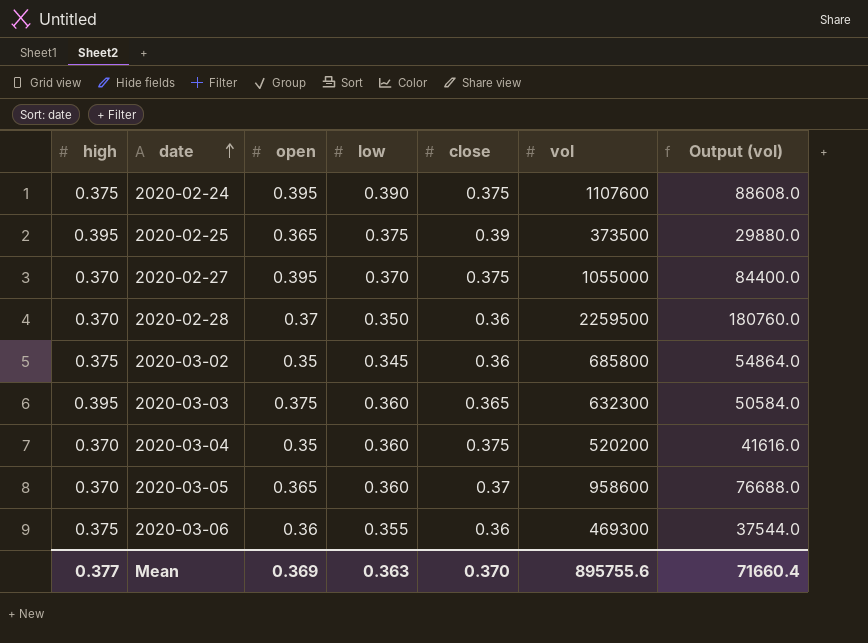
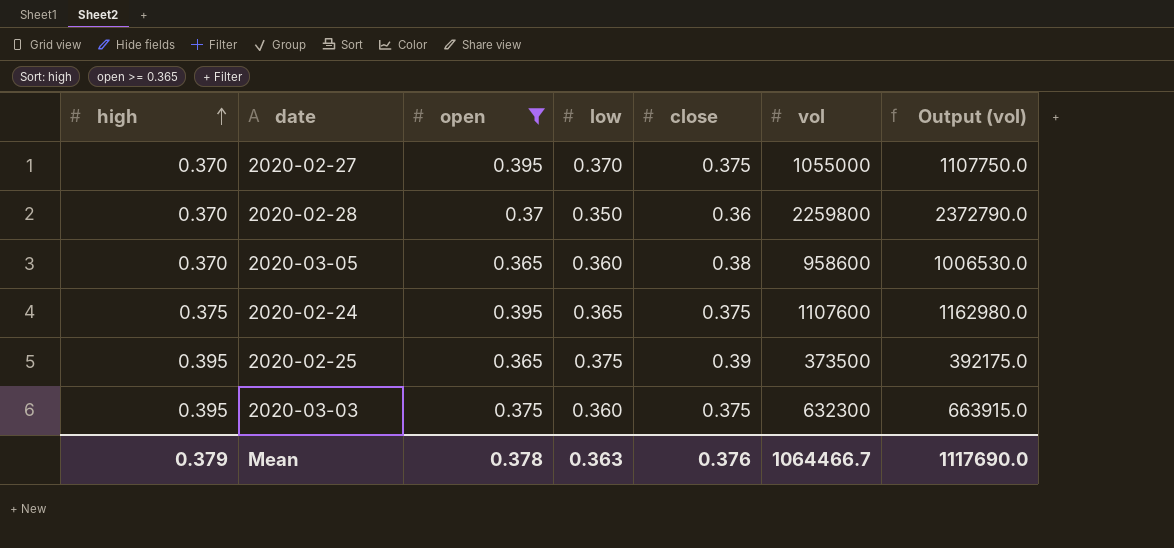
filter: none -> open >= 0.365
row order: date ascending -> high ascending
column Output (vol) | formula: [vol] * 0.08 -> [vol] * 1.05
2020-02-28 | vol: 2259500 -> 2259800
2020-03-05 | close: 0.37 -> 0.38
2020-02-24 | low: 0.390 -> 0.365
2020-03-03 | close: 0.365 -> 0.375
Mean | high: 0.377 -> 0.379
Mean | open: 0.369 -> 0.378
Mean | close: 0.370 -> 0.376
Mean | vol: 895755.6 -> 1064466.7
Mean | Output (vol): 71660.4 -> 1117690.0

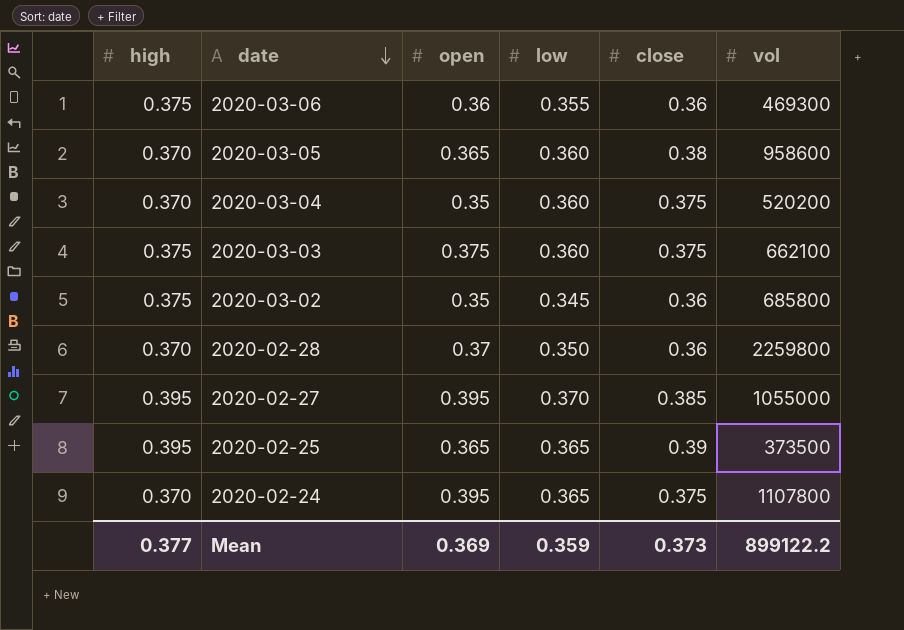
filter: open >= 0.365 -> none
row order: high ascending -> date descending
column Output (vol) | formula: [vol] * 1.05 -> none
2020-03-03 | high: 0.395 -> 0.375
2020-03-03 | vol: 632300 -> 662100
2020-02-27 | high: 0.370 -> 0.395
2020-02-27 | close: 0.375 -> 0.385
2020-02-25 | low: 0.375 -> 0.365
2020-02-24 | high: 0.375 -> 0.370
2020-02-24 | vol: 1107600 -> 1107800
Mean | high: 0.379 -> 0.377
Mean | open: 0.378 -> 0.369
Mean | low: 0.363 -> 0.359
Mean | close: 0.376 -> 0.373
Mean | vol: 1064466.7 -> 899122.2

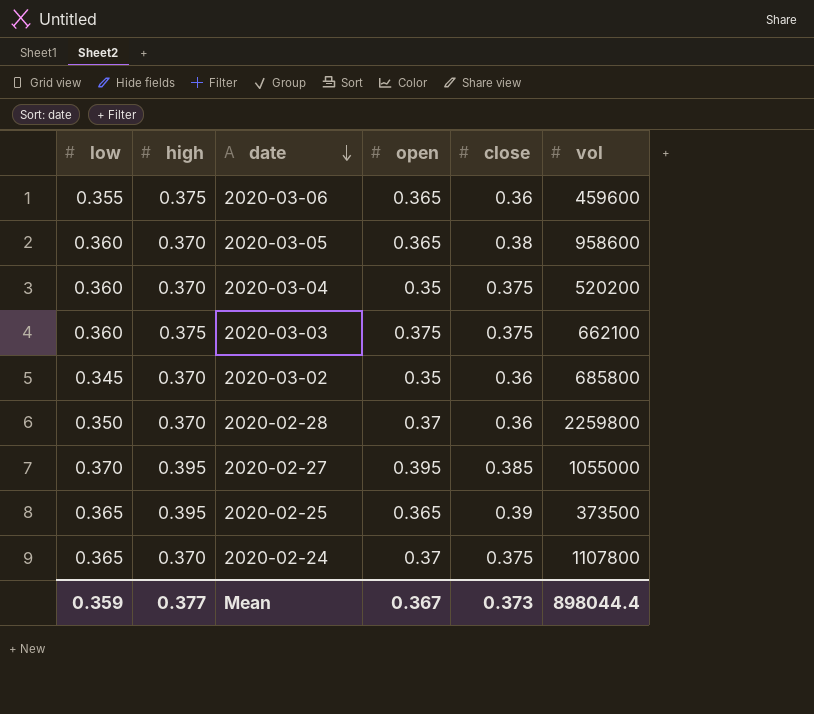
column low | position: 4 -> 1
2020-03-06 | open: 0.36 -> 0.365
2020-03-06 | vol: 469300 -> 459600
2020-03-02 | high: 0.375 -> 0.370
2020-02-24 | open: 0.395 -> 0.37
Mean | open: 0.369 -> 0.367
Mean | vol: 899122.2 -> 898044.4

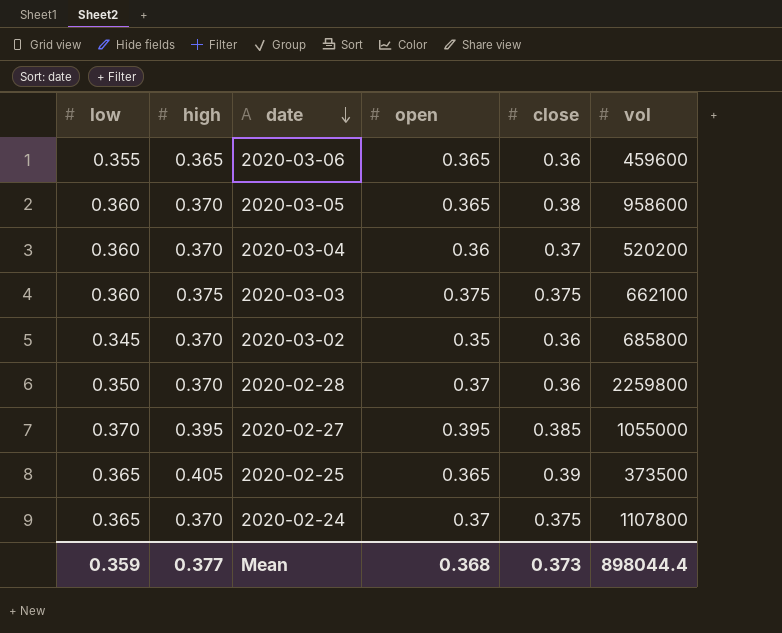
2020-03-06 | high: 0.375 -> 0.365
2020-03-04 | open: 0.35 -> 0.36
2020-03-04 | close: 0.375 -> 0.37
2020-02-25 | high: 0.395 -> 0.405
Mean | open: 0.367 -> 0.368

